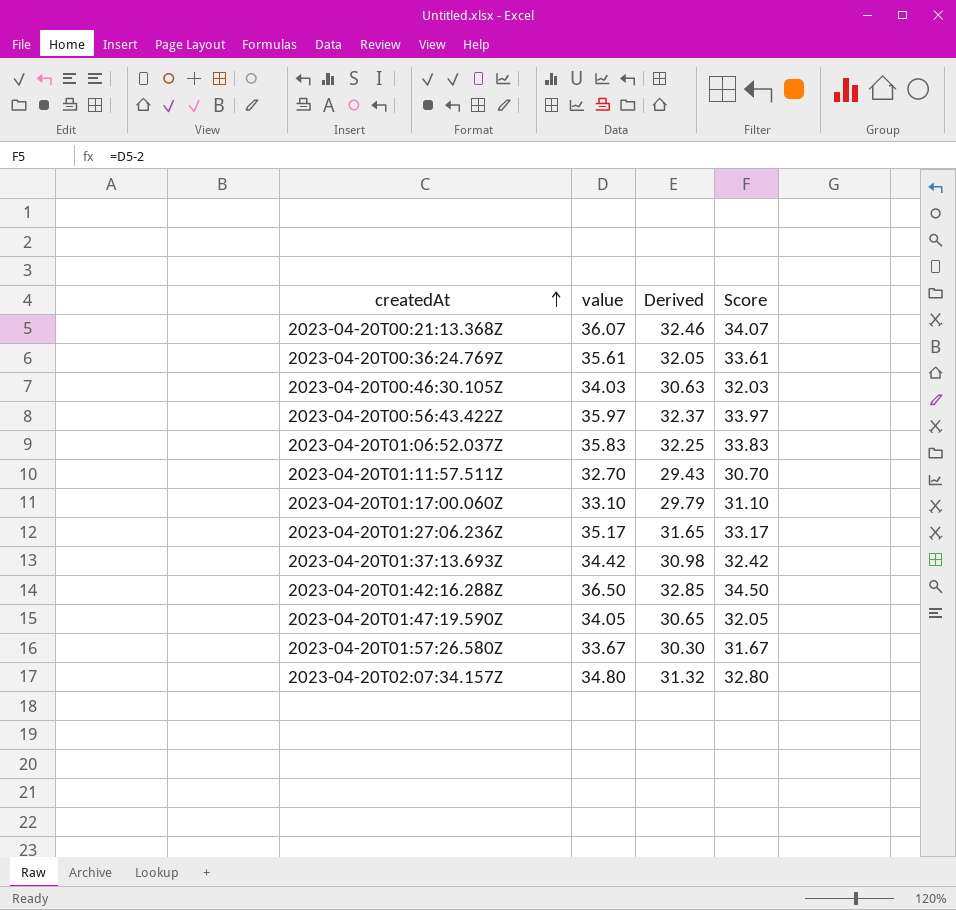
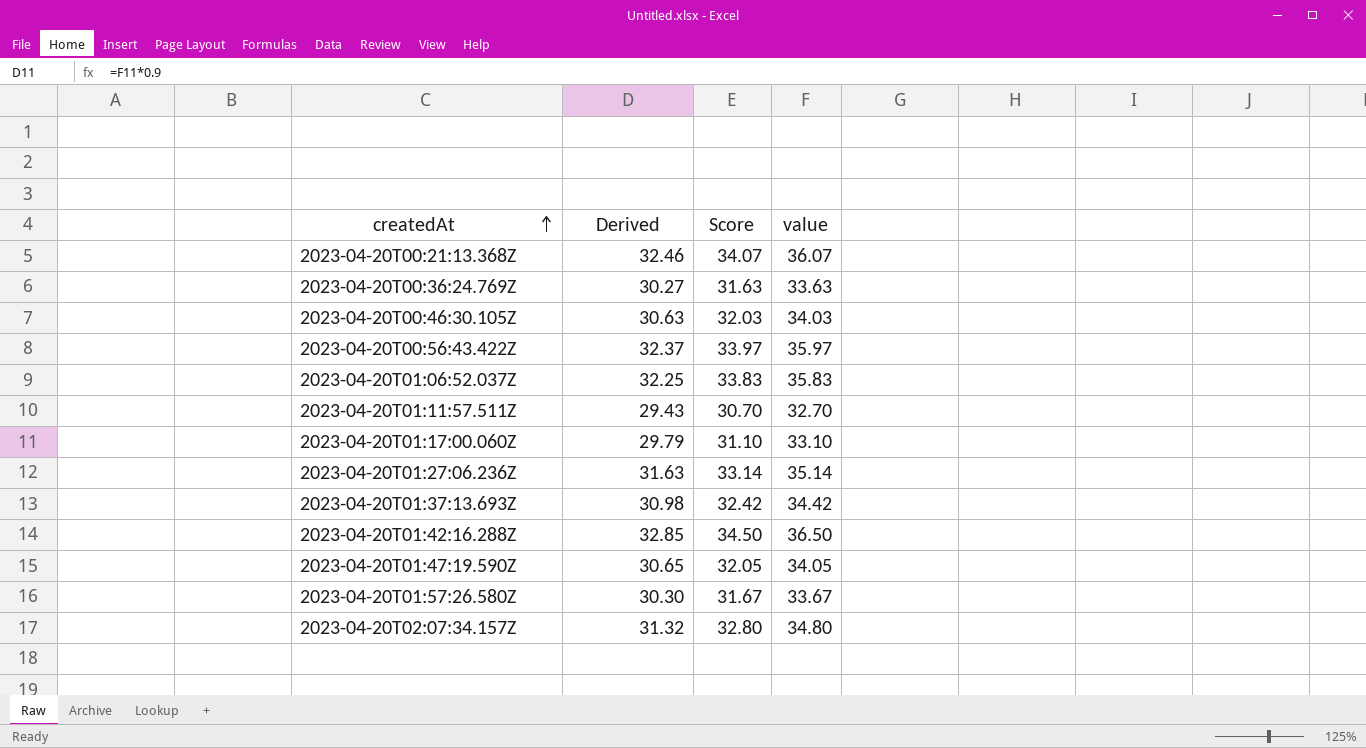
column value | position: 2 -> 4
2023-04-20T00:36:24.769Z | Derived: 32.05 -> 30.27
2023-04-20T00:36:24.769Z | Score: 33.61 -> 31.63
2023-04-20T00:36:24.769Z | value: 35.61 -> 33.63
2023-04-20T01:27:06.236Z | Derived: 31.65 -> 31.63
2023-04-20T01:27:06.236Z | Score: 33.17 -> 33.14
2023-04-20T01:27:06.236Z | value: 35.17 -> 35.14

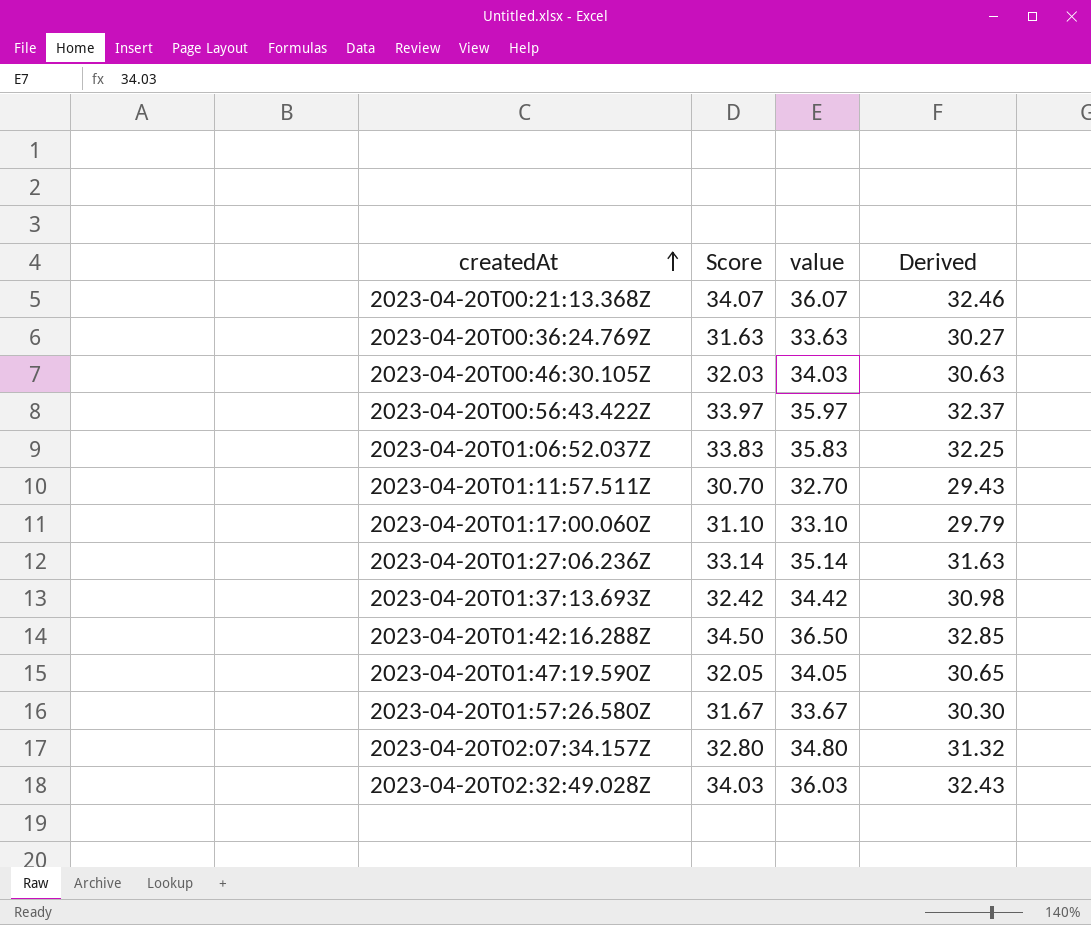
column Derived | position: 2 -> 4
row 2023-04-20T02:32:49.028Z: none -> 34.03 | 36.03 | 32.43

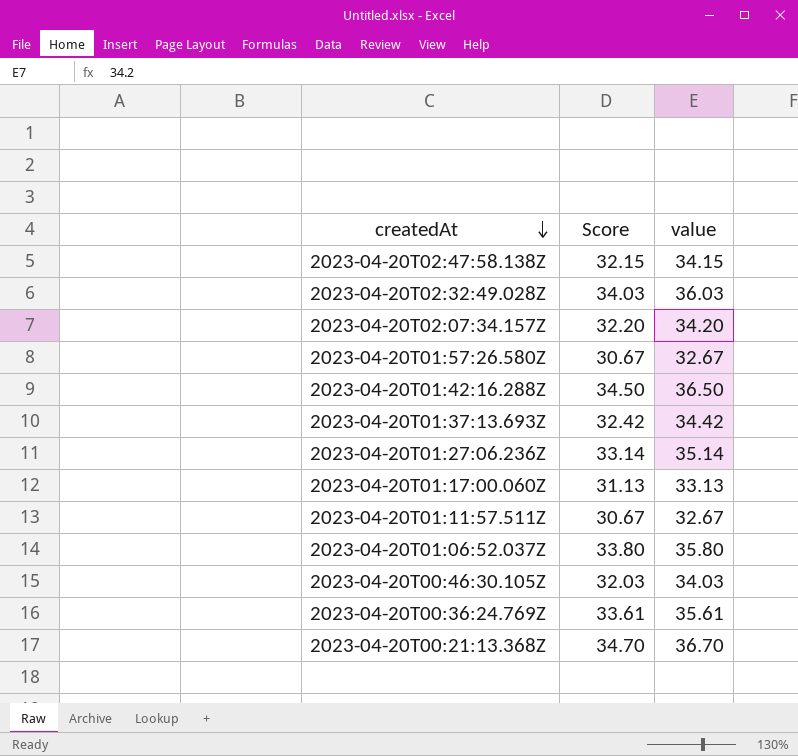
row order: createdAt ascending -> createdAt descending
column Derived | formula: [value] * 0.9 -> none
row 2023-04-20T00:56:43.422Z: 33.97 | 35.97 | 32.37 -> none
row 2023-04-20T01:47:19.590Z: 32.05 | 34.05 | 30.65 -> none
row 2023-04-20T02:47:58.138Z: none -> 32.15 | 34.15
2023-04-20T02:07:34.157Z | Score: 32.80 -> 32.20
2023-04-20T02:07:34.157Z | value: 34.80 -> 34.20
2023-04-20T01:57:26.580Z | Score: 31.67 -> 30.67
2023-04-20T01:57:26.580Z | value: 33.67 -> 32.67
2023-04-20T01:17:00.060Z | Score: 31.10 -> 31.13
2023-04-20T01:17:00.060Z | value: 33.10 -> 33.13
2023-04-20T01:11:57.511Z | Score: 30.70 -> 30.67
2023-04-20T01:11:57.511Z | value: 32.70 -> 32.67
2023-04-20T01:06:52.037Z | Score: 33.83 -> 33.80
2023-04-20T01:06:52.037Z | value: 35.83 -> 35.80
2023-04-20T00:36:24.769Z | Score: 31.63 -> 33.61
2023-04-20T00:36:24.769Z | value: 33.63 -> 35.61
2023-04-20T00:21:13.368Z | Score: 34.07 -> 34.70
2023-04-20T00:21:13.368Z | value: 36.07 -> 36.70

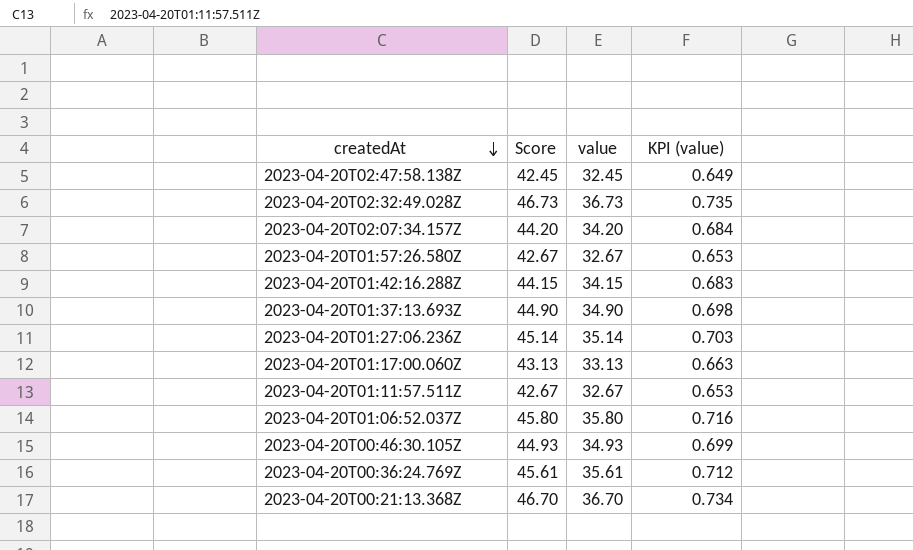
column Score | formula: [value] - 2 -> [value] + 10
column KPI (value) | formula: none -> [value] * 0.02
2023-04-20T02:47:58.138Z | value: 34.15 -> 32.45
2023-04-20T02:32:49.028Z | value: 36.03 -> 36.73
2023-04-20T01:42:16.288Z | value: 36.50 -> 34.15
2023-04-20T01:37:13.693Z | value: 34.42 -> 34.90
2023-04-20T00:46:30.105Z | value: 34.03 -> 34.93

